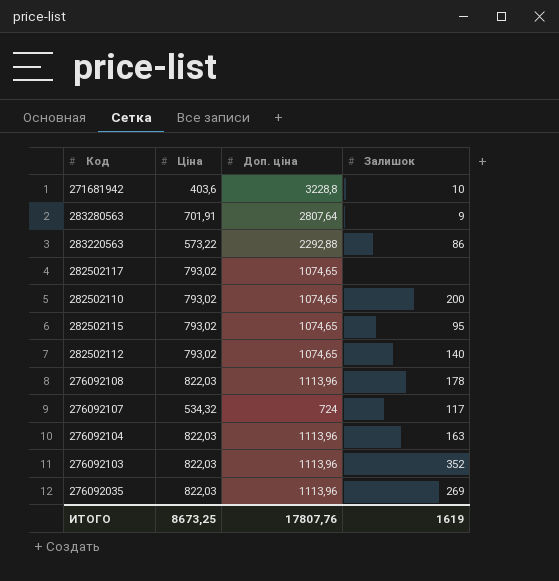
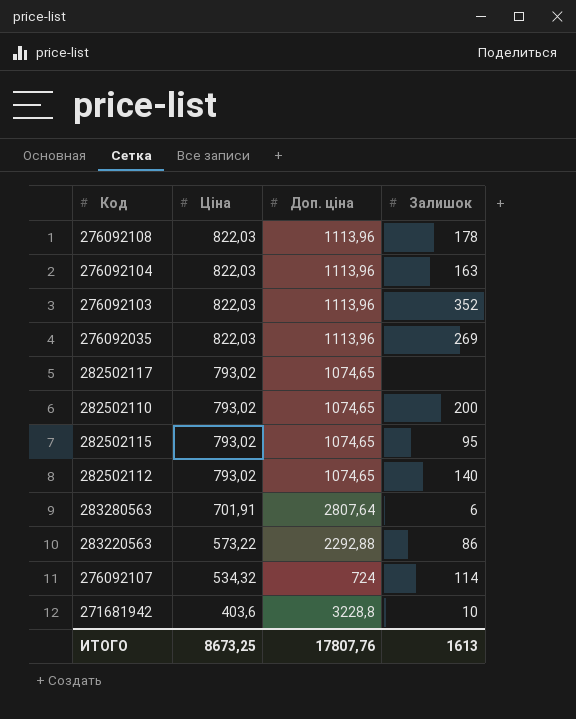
row order: none -> Ціна descending
283280563 | Залишок: 9 -> 6
276092107 | Залишок: 117 -> 114
ИТОГО | Залишок: 1619 -> 1613

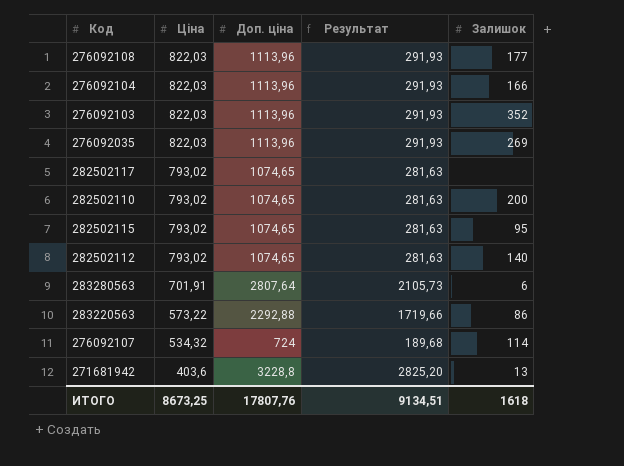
column Результат | formula: none -> [Доп. ціна] - [Ціна]
276092108 | Залишок: 178 -> 177
276092104 | Залишок: 163 -> 166
271681942 | Залишок: 10 -> 13
ИТОГО | Залишок: 1613 -> 1618

